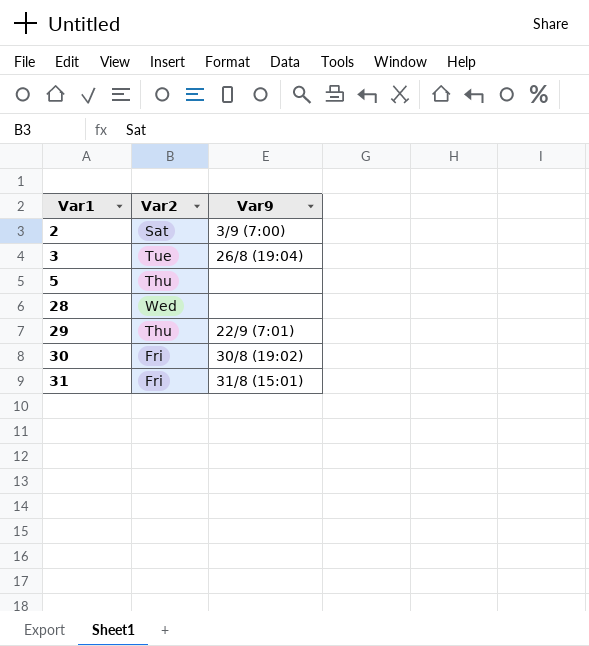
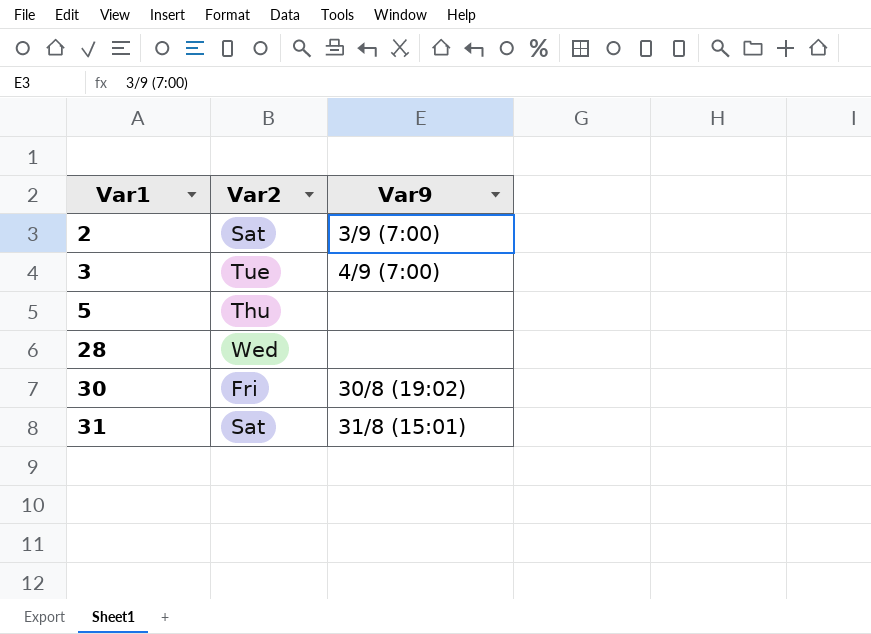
row 29: Thu | 22/9 (7:01) -> none
3 | Var9: 26/8 (19:04) -> 4/9 (7:00)
31 | Var2: Fri -> Sat

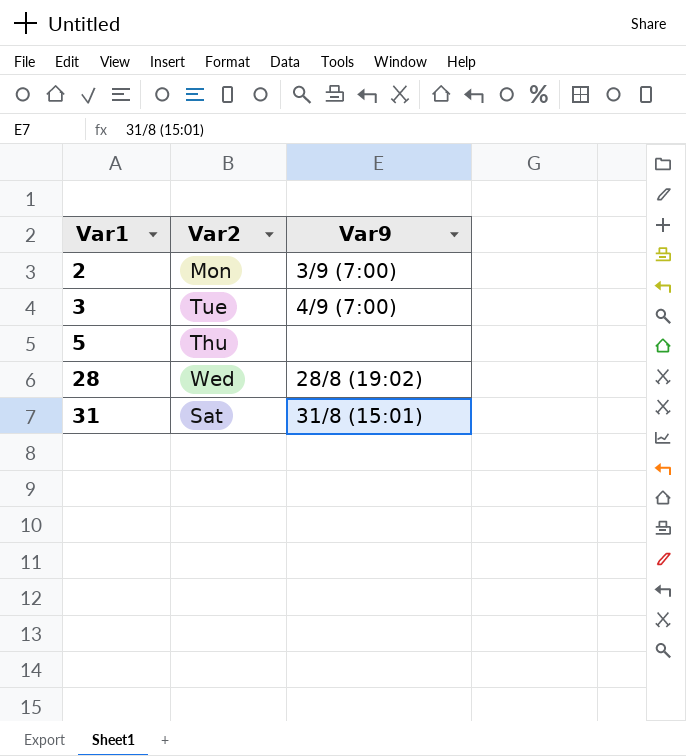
row 30: Fri | 30/8 (19:02) -> none
2 | Var2: Sat -> Mon
28 | Var9: none -> 28/8 (19:02)

